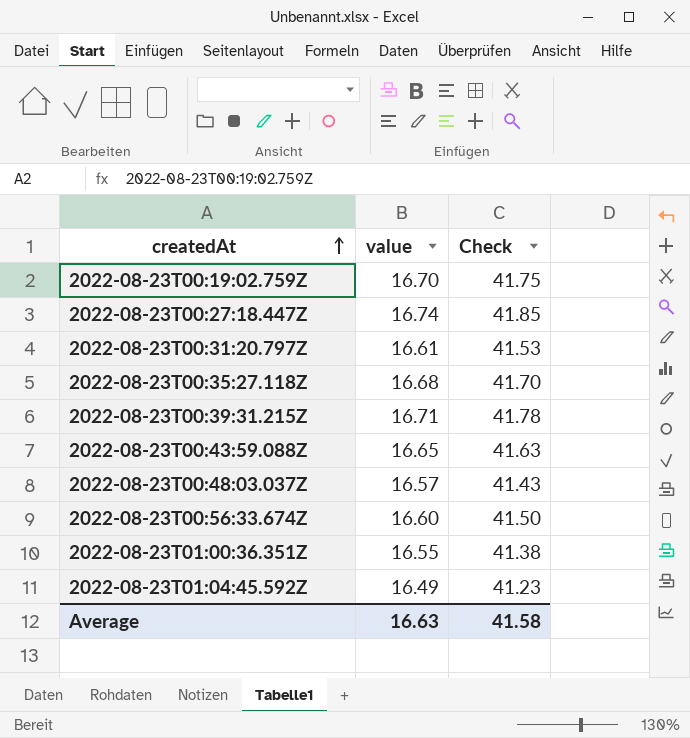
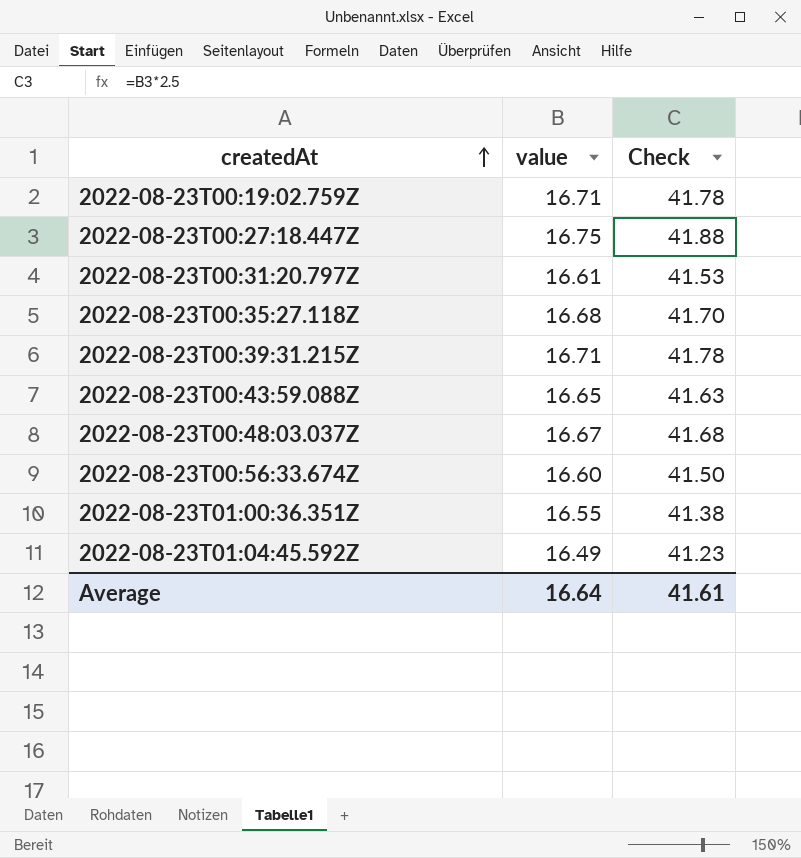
2022-08-23T00:19:02.759Z | value: 16.70 -> 16.71
2022-08-23T00:19:02.759Z | Check: 41.75 -> 41.78
2022-08-23T00:27:18.447Z | value: 16.74 -> 16.75
2022-08-23T00:27:18.447Z | Check: 41.85 -> 41.88
2022-08-23T00:48:03.037Z | value: 16.57 -> 16.67
2022-08-23T00:48:03.037Z | Check: 41.43 -> 41.68
Average | value: 16.63 -> 16.64
Average | Check: 41.58 -> 41.61

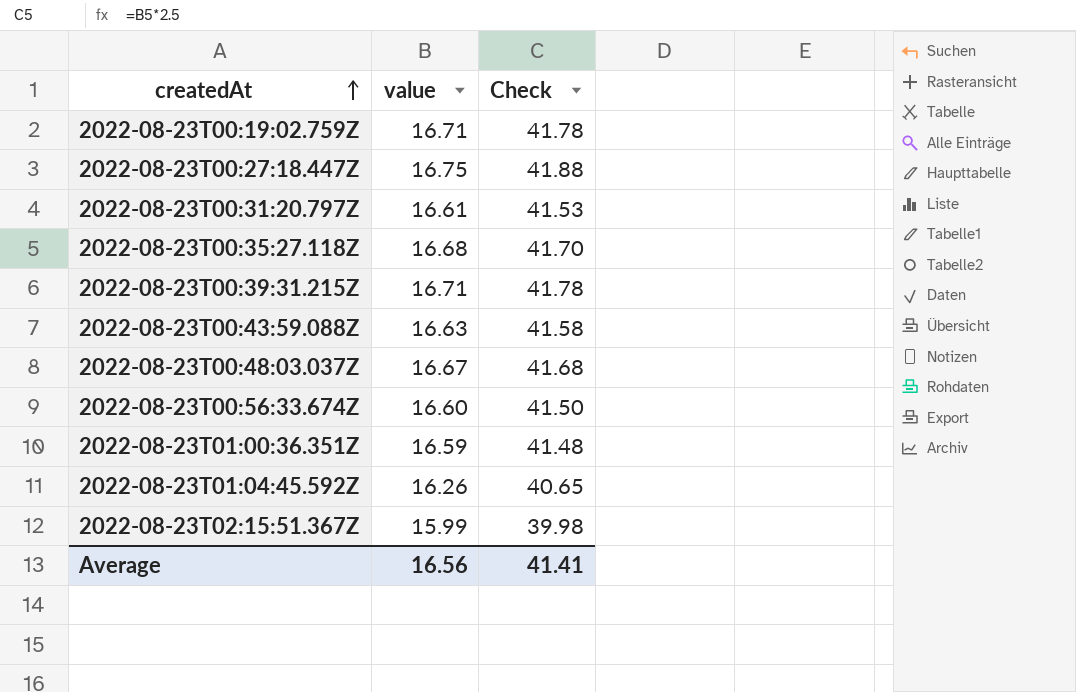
2022-08-23T00:43:59.088Z | value: 16.65 -> 16.63
2022-08-23T00:43:59.088Z | Check: 41.63 -> 41.58
2022-08-23T01:00:36.351Z | value: 16.55 -> 16.59
2022-08-23T01:00:36.351Z | Check: 41.38 -> 41.48
2022-08-23T01:04:45.592Z | value: 16.49 -> 16.26
2022-08-23T01:04:45.592Z | Check: 41.23 -> 40.65
row 2022-08-23T02:15:51.367Z: none -> 15.99 | 39.98
Average | value: 16.64 -> 16.56
Average | Check: 41.61 -> 41.41

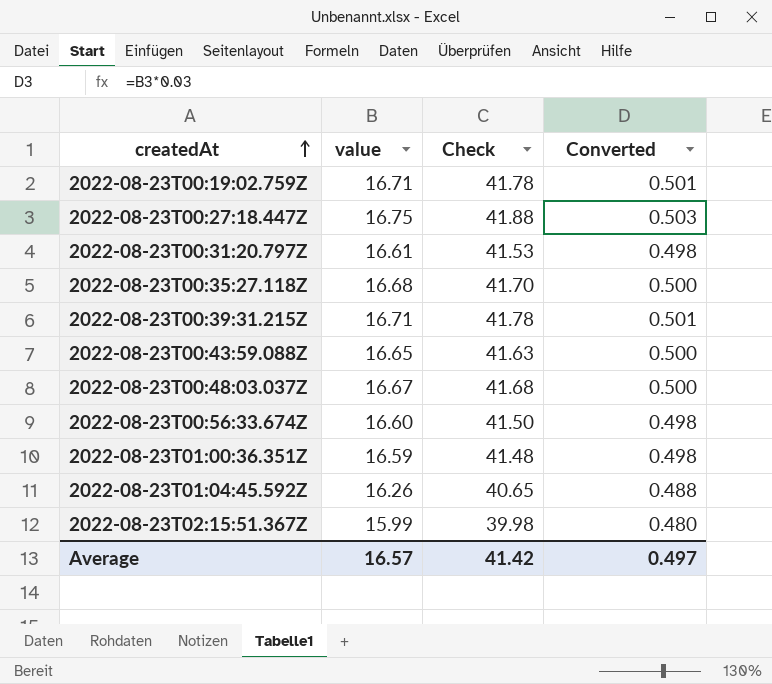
column Converted | formula: none -> [value] * 0.03
2022-08-23T00:43:59.088Z | value: 16.63 -> 16.65
2022-08-23T00:43:59.088Z | Check: 41.58 -> 41.63
Average | value: 16.56 -> 16.57
Average | Check: 41.41 -> 41.42

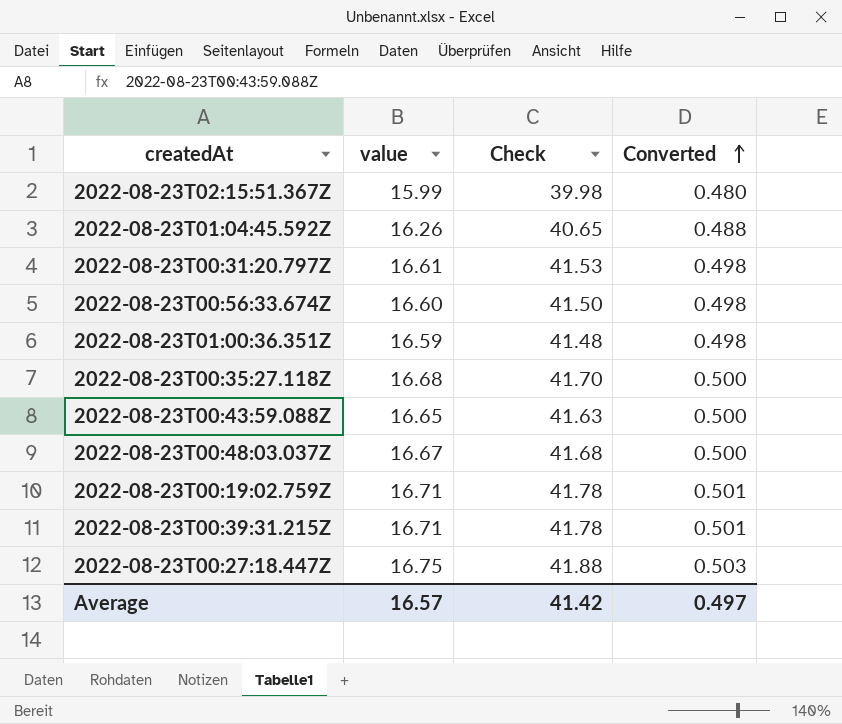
row order: createdAt ascending -> Converted ascending

